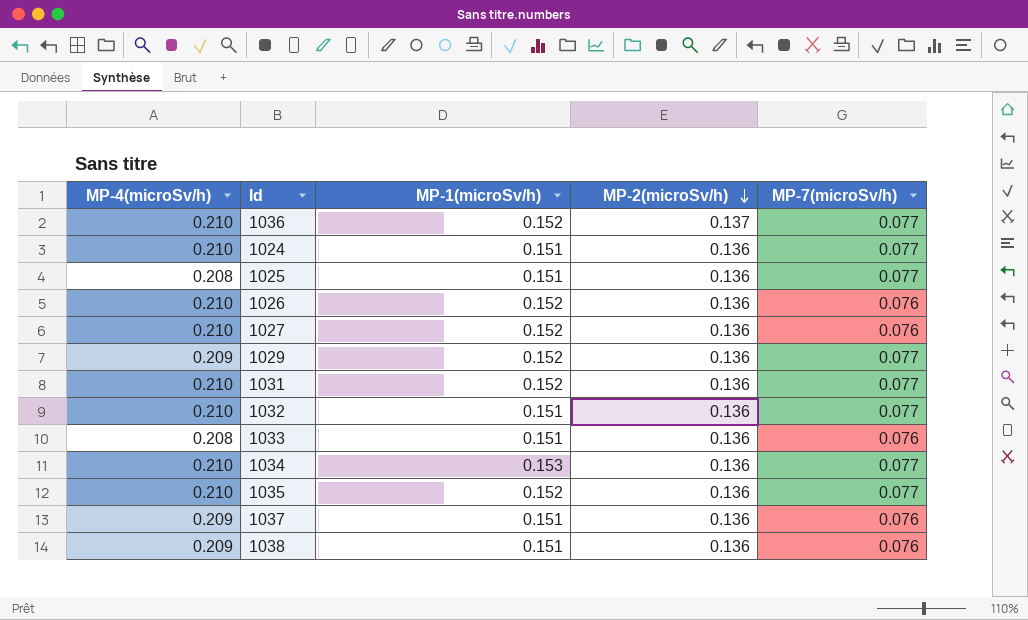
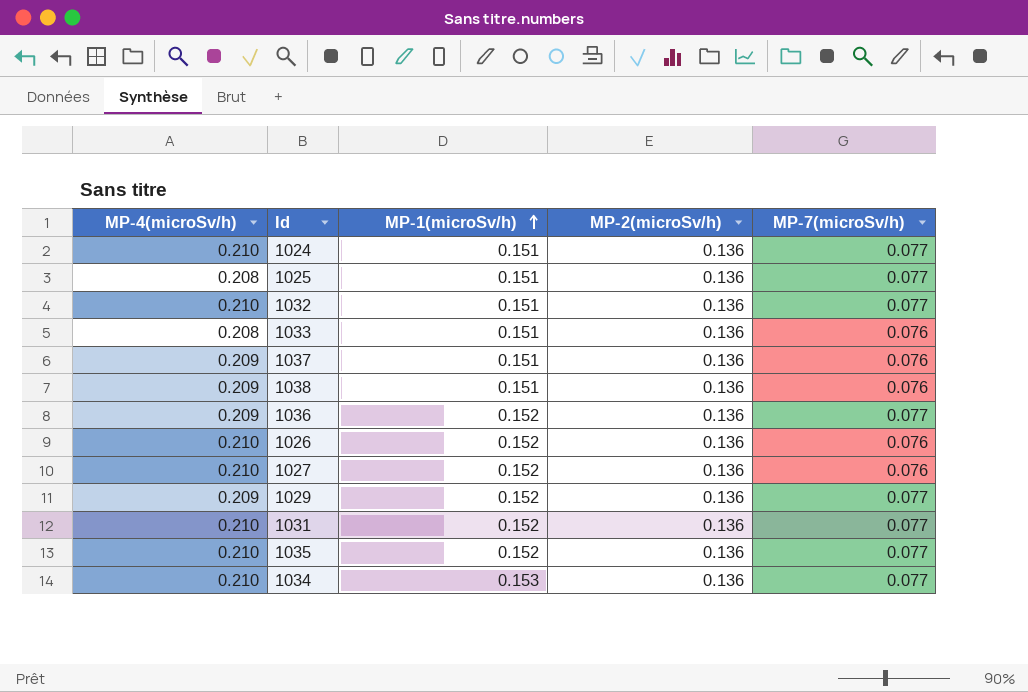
row order: MP-2(microSv/h) descending -> MP-1(microSv/h) ascending
1036 | MP-4(microSv/h): 0.210 -> 0.209
1036 | MP-2(microSv/h): 0.137 -> 0.136

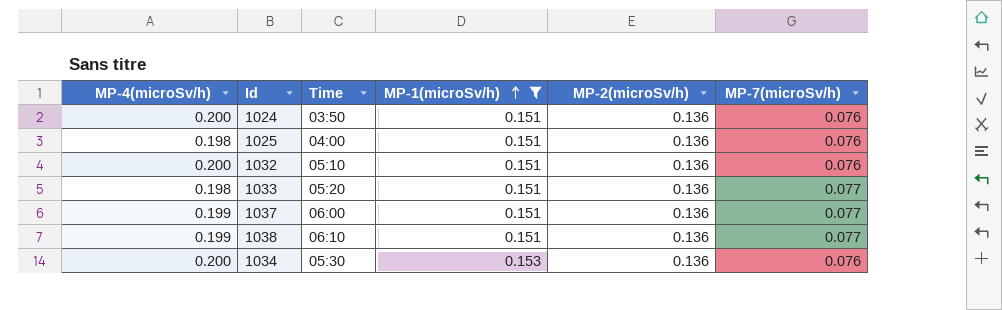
filter: none -> MP-1(microSv/h) != 0.152
column Time | position: none -> 3
1024 | MP-4(microSv/h): 0.210 -> 0.200
1024 | MP-7(microSv/h): 0.077 -> 0.076
1025 | MP-4(microSv/h): 0.208 -> 0.198
1025 | MP-7(microSv/h): 0.077 -> 0.076
1032 | MP-4(microSv/h): 0.210 -> 0.200
1032 | MP-7(microSv/h): 0.077 -> 0.076
1033 | MP-4(microSv/h): 0.208 -> 0.198
1033 | MP-7(microSv/h): 0.076 -> 0.077
1037 | MP-4(microSv/h): 0.209 -> 0.199
1037 | MP-7(microSv/h): 0.076 -> 0.077
1038 | MP-4(microSv/h): 0.209 -> 0.199
1038 | MP-7(microSv/h): 0.076 -> 0.077
1034 | MP-4(microSv/h): 0.210 -> 0.200
1034 | MP-7(microSv/h): 0.077 -> 0.076

